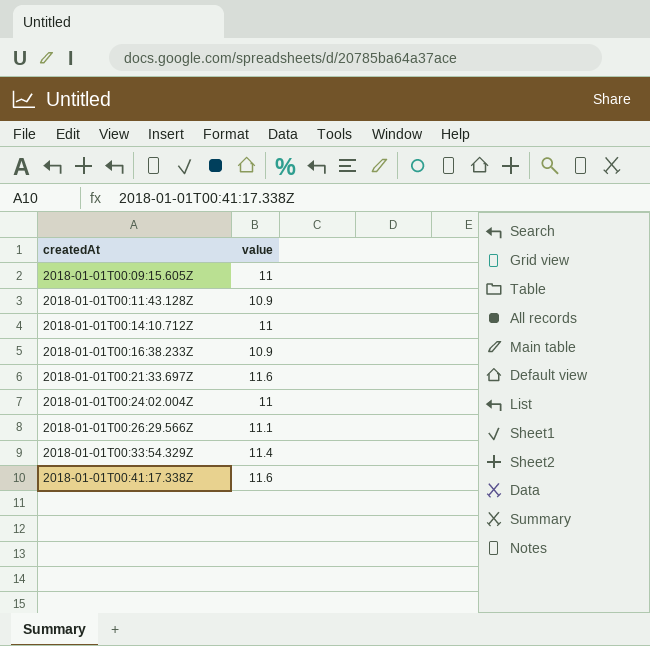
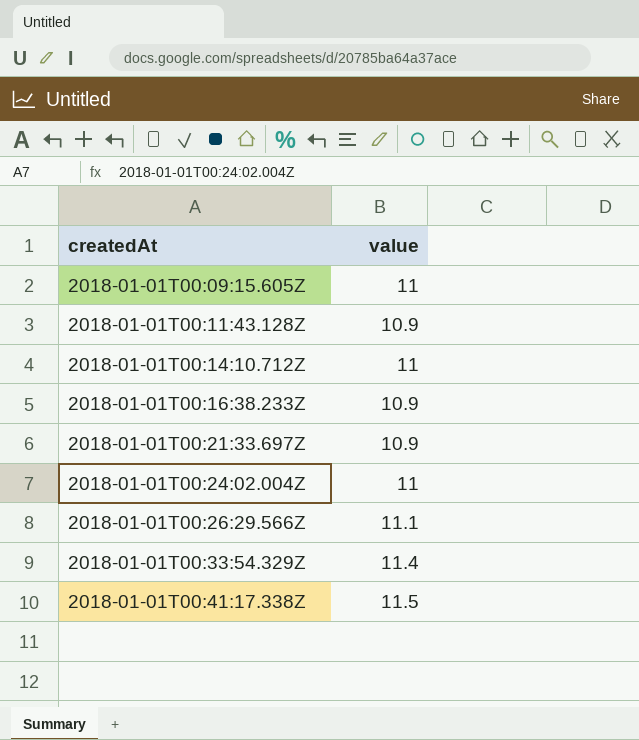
2018-01-01T00:21:33.697Z | value: 11.6 -> 10.9
2018-01-01T00:41:17.338Z | value: 11.6 -> 11.5

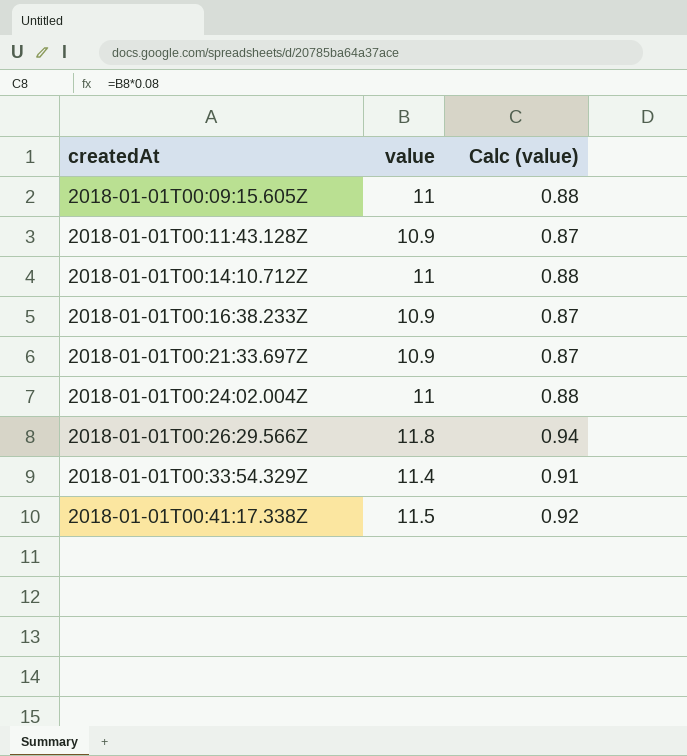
column Calc (value) | formula: none -> [value] * 0.08
2018-01-01T00:26:29.566Z | value: 11.1 -> 11.8

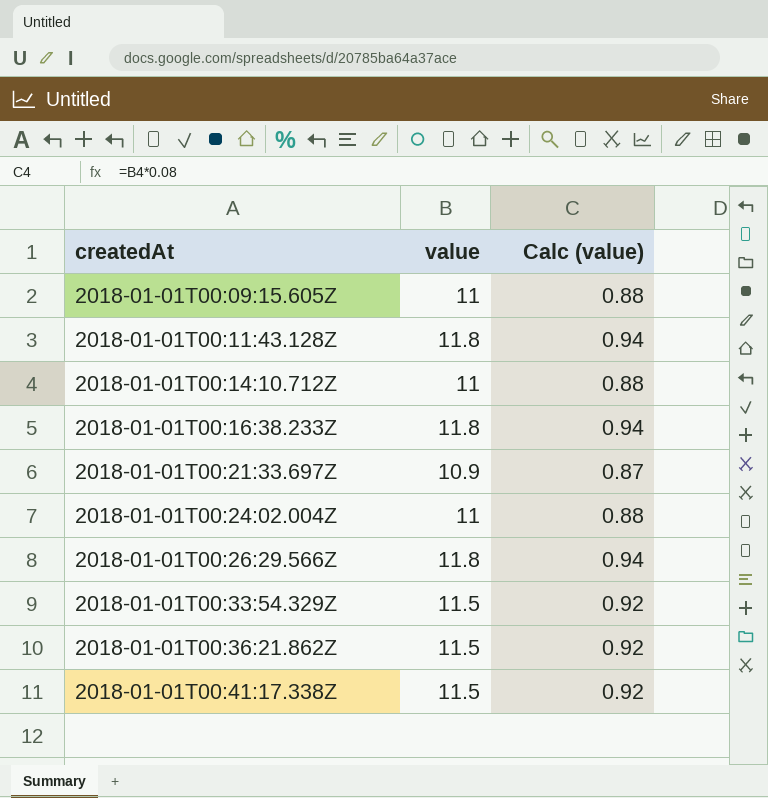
2018-01-01T00:11:43.128Z | value: 10.9 -> 11.8
2018-01-01T00:11:43.128Z | Calc (value): 0.87 -> 0.94
2018-01-01T00:16:38.233Z | value: 10.9 -> 11.8
2018-01-01T00:16:38.233Z | Calc (value): 0.87 -> 0.94
2018-01-01T00:33:54.329Z | value: 11.4 -> 11.5
2018-01-01T00:33:54.329Z | Calc (value): 0.91 -> 0.92
row 2018-01-01T00:36:21.862Z: none -> 11.5 | 0.92

